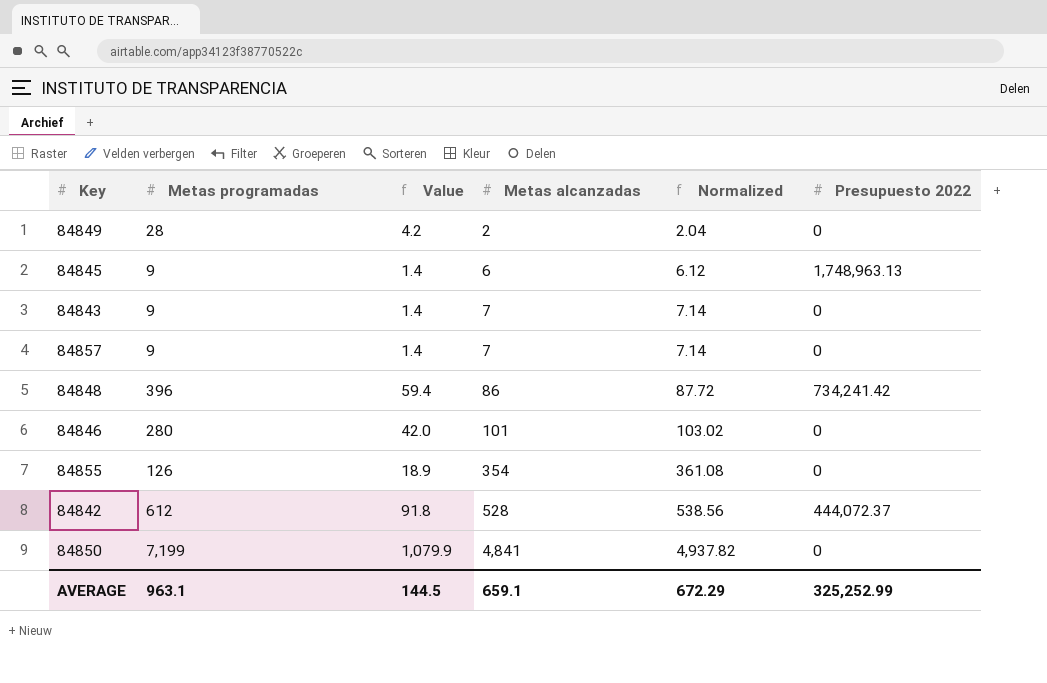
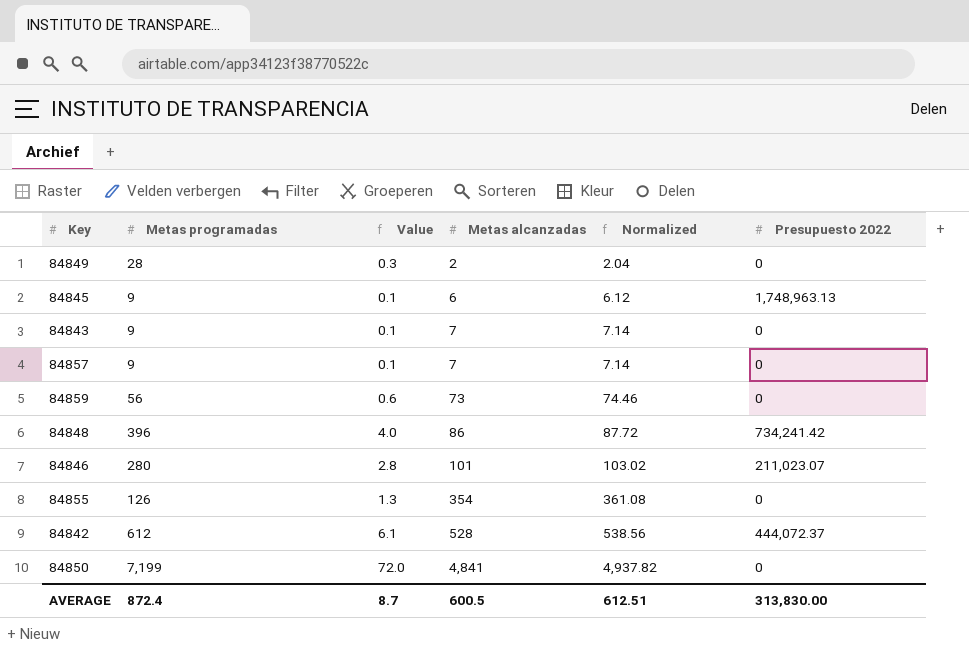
column Value | formula: [Metas programadas] * 0.15 -> [Metas programadas] * 0.01
row 84859: none -> 56 | 0.6 | 73 | 74.46 | 0
84846 | Presupuesto 2022: 0 -> 211,023.07
AVERAGE | Metas programadas: 963.1 -> 872.4
AVERAGE | Value: 144.5 -> 8.7
AVERAGE | Metas alcanzadas: 659.1 -> 600.5
AVERAGE | Normalized: 672.29 -> 612.51
AVERAGE | Presupuesto 2022: 325,252.99 -> 313,830.00

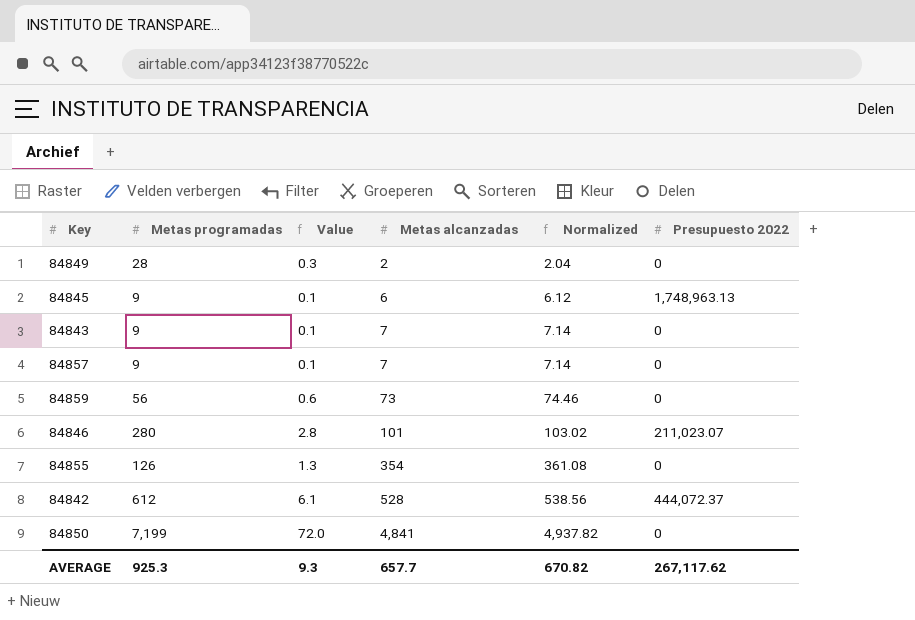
row 84848: 396 | 4.0 | 86 | 87.72 | 734,241.42 -> none
AVERAGE | Metas programadas: 872.4 -> 925.3
AVERAGE | Value: 8.7 -> 9.3
AVERAGE | Metas alcanzadas: 600.5 -> 657.7
AVERAGE | Normalized: 612.51 -> 670.82
AVERAGE | Presupuesto 2022: 313,830.00 -> 267,117.62

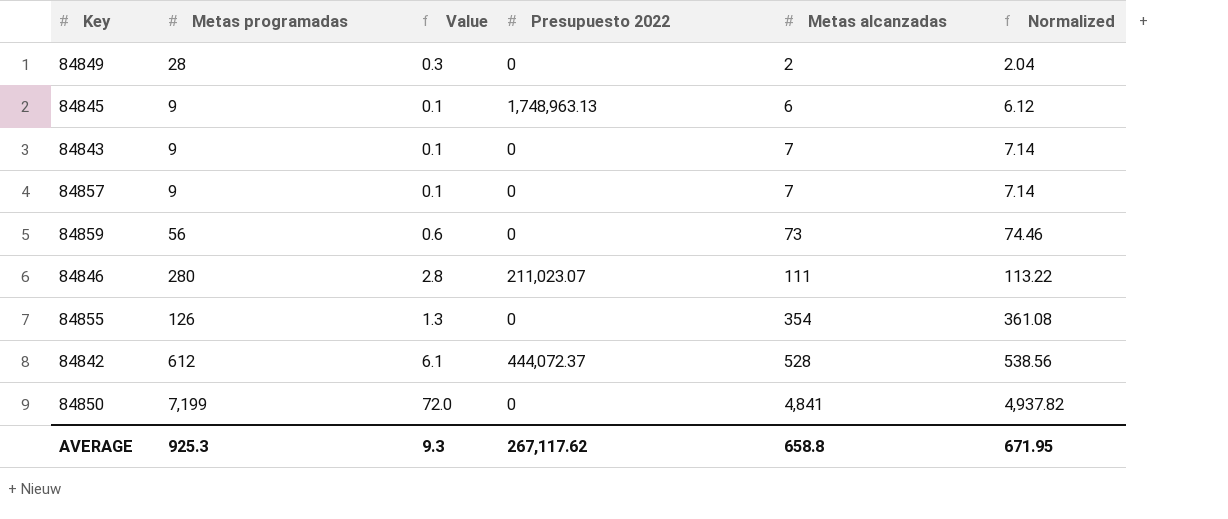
column Presupuesto 2022 | position: 6 -> 4
84846 | Metas alcanzadas: 101 -> 111
84846 | Normalized: 103.02 -> 113.22
AVERAGE | Metas alcanzadas: 657.7 -> 658.8
AVERAGE | Normalized: 670.82 -> 671.95

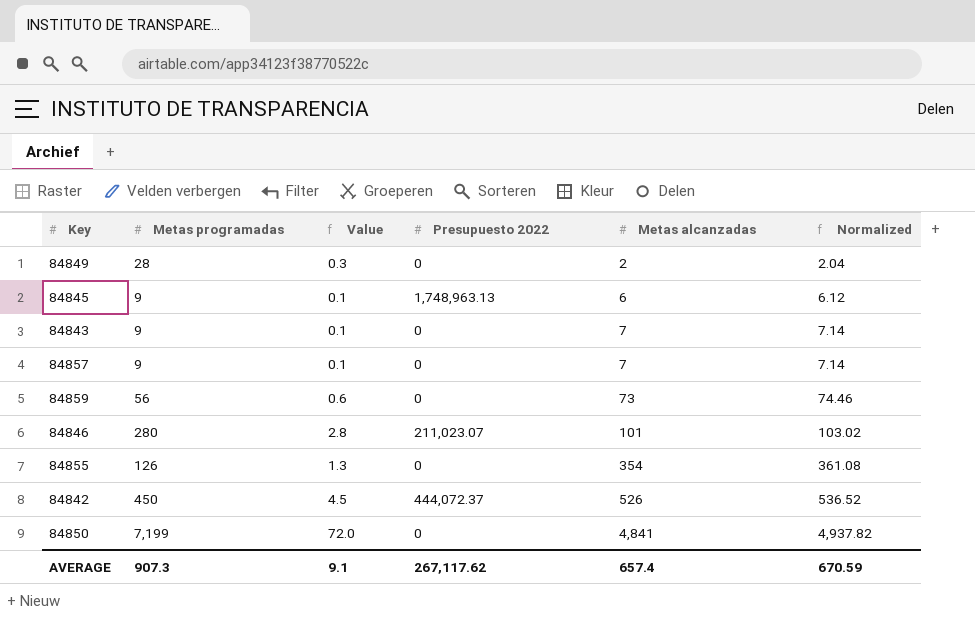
84846 | Metas alcanzadas: 111 -> 101
84846 | Normalized: 113.22 -> 103.02
84842 | Metas programadas: 612 -> 450
84842 | Value: 6.1 -> 4.5
84842 | Metas alcanzadas: 528 -> 526
84842 | Normalized: 538.56 -> 536.52
AVERAGE | Metas programadas: 925.3 -> 907.3
AVERAGE | Value: 9.3 -> 9.1
AVERAGE | Metas alcanzadas: 658.8 -> 657.4
AVERAGE | Normalized: 671.95 -> 670.59

